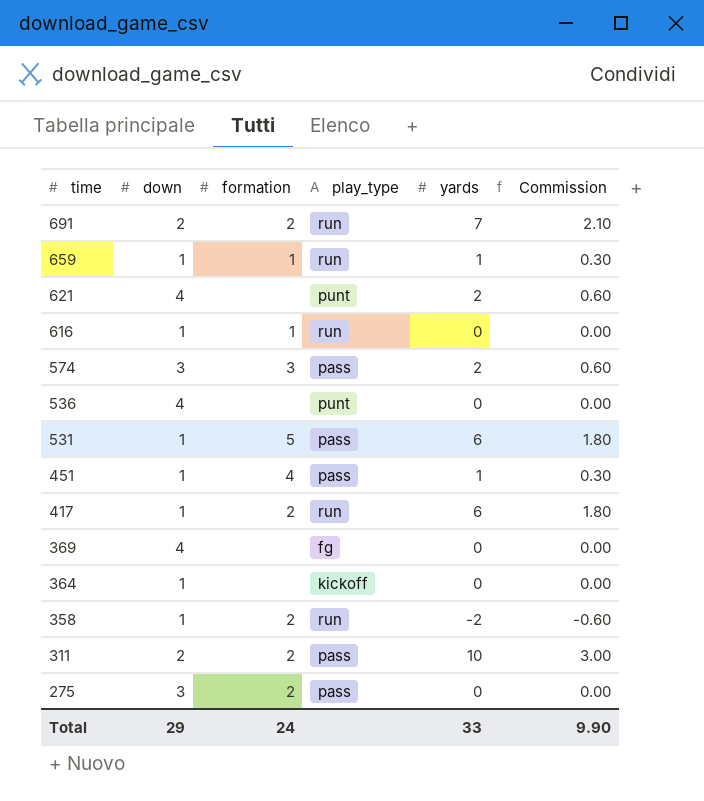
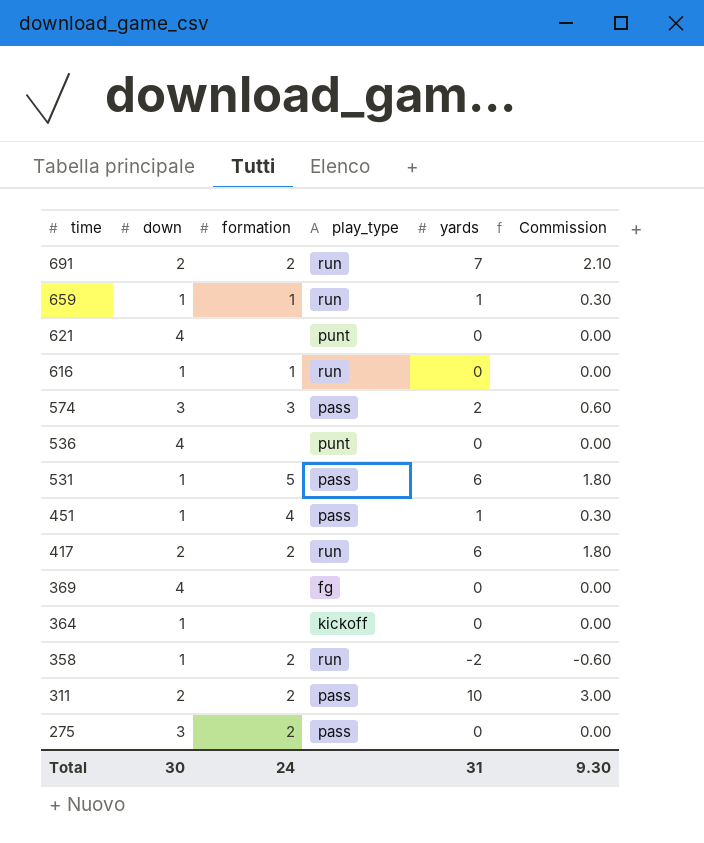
621 | yards: 2 -> 0
621 | Commission: 0.60 -> 0.00
417 | down: 1 -> 2
Total | down: 29 -> 30
Total | yards: 33 -> 31
Total | Commission: 9.90 -> 9.30

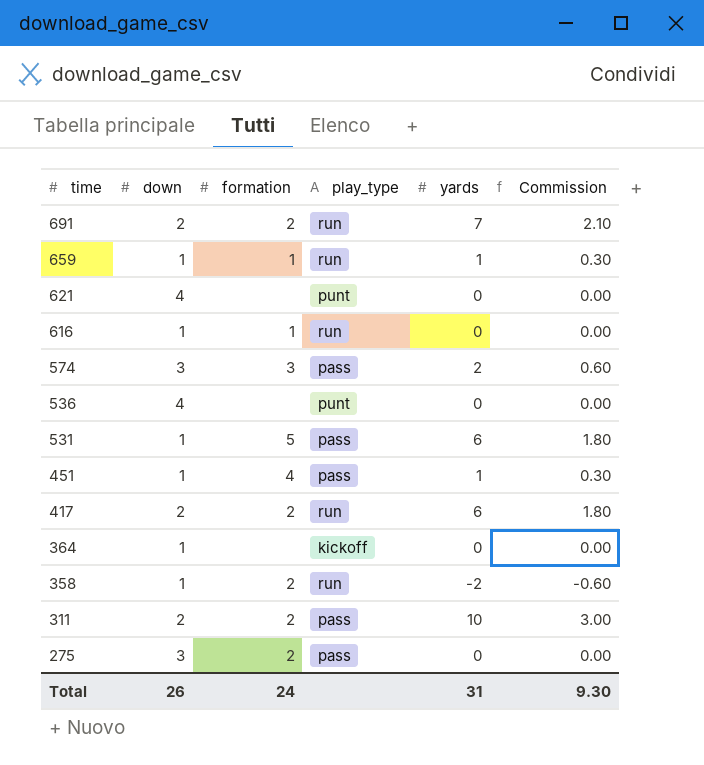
row 369: 4 | none | fg | 0 | 0.00 -> none
Total | down: 30 -> 26

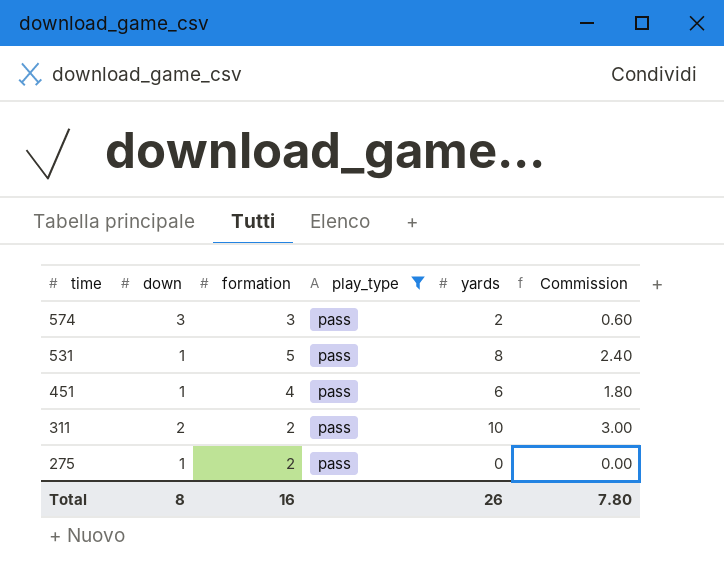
filter: none -> play_type = pass
531 | yards: 6 -> 8
531 | Commission: 1.80 -> 2.40
451 | yards: 1 -> 6
451 | Commission: 0.30 -> 1.80
275 | down: 3 -> 1
Total | down: 26 -> 8
Total | formation: 24 -> 16
Total | yards: 31 -> 26
Total | Commission: 9.30 -> 7.80

